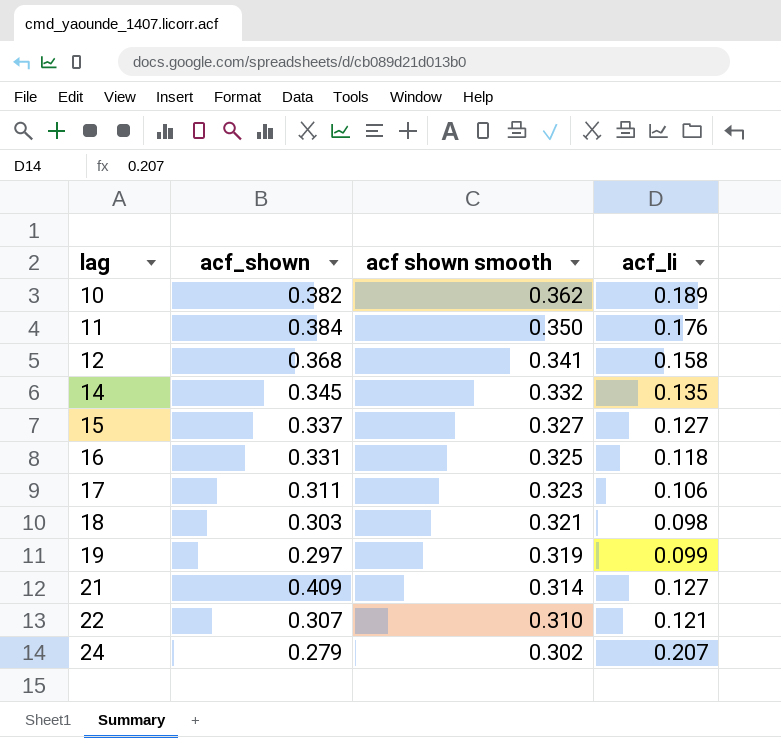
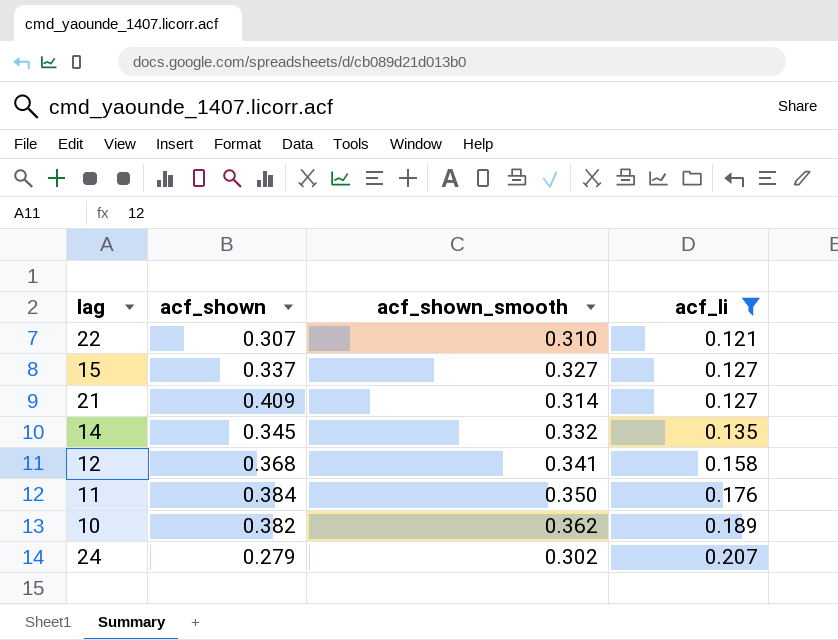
filter: none -> acf_li >= 0.121
row order: lag ascending -> acf_li ascending
column name: acf shown smooth -> acf_shown_smooth

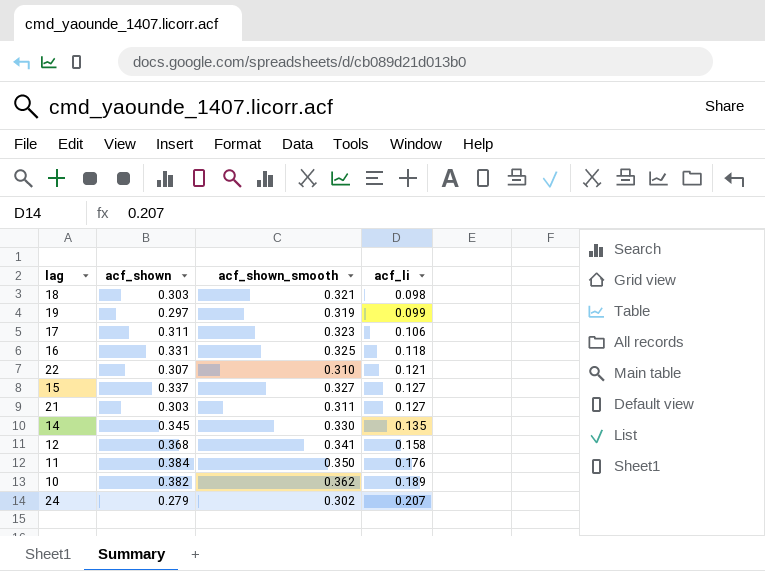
filter: acf_li >= 0.121 -> none
21 | acf_shown: 0.409 -> 0.303
21 | acf_shown_smooth: 0.314 -> 0.311
14 | acf_shown_smooth: 0.332 -> 0.330

